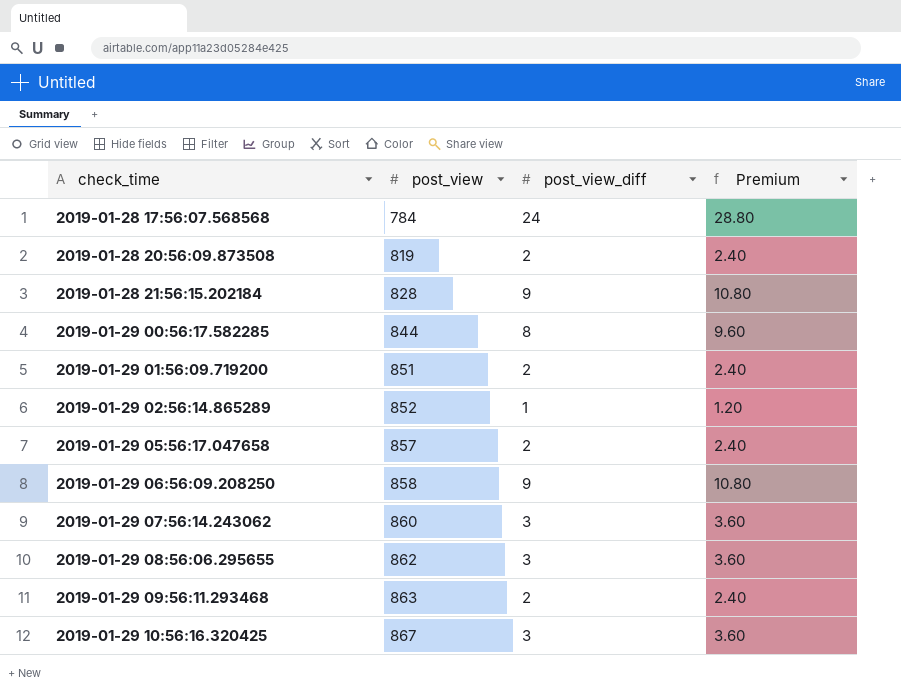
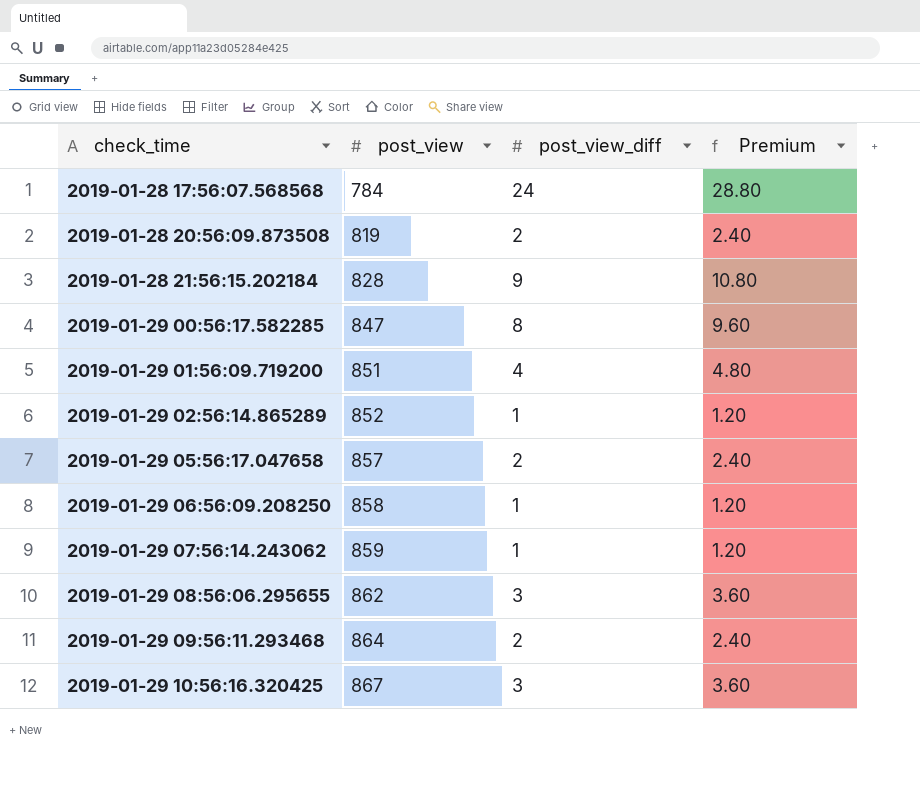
2019-01-29 00:56:17.582285 | post_view: 844 -> 847
2019-01-29 01:56:09.719200 | post_view_diff: 2 -> 4
2019-01-29 01:56:09.719200 | Premium: 2.40 -> 4.80
2019-01-29 06:56:09.208250 | post_view_diff: 9 -> 1
2019-01-29 06:56:09.208250 | Premium: 10.80 -> 1.20
2019-01-29 07:56:14.243062 | post_view: 860 -> 859
2019-01-29 07:56:14.243062 | post_view_diff: 3 -> 1
2019-01-29 07:56:14.243062 | Premium: 3.60 -> 1.20
2019-01-29 09:56:11.293468 | post_view: 863 -> 864

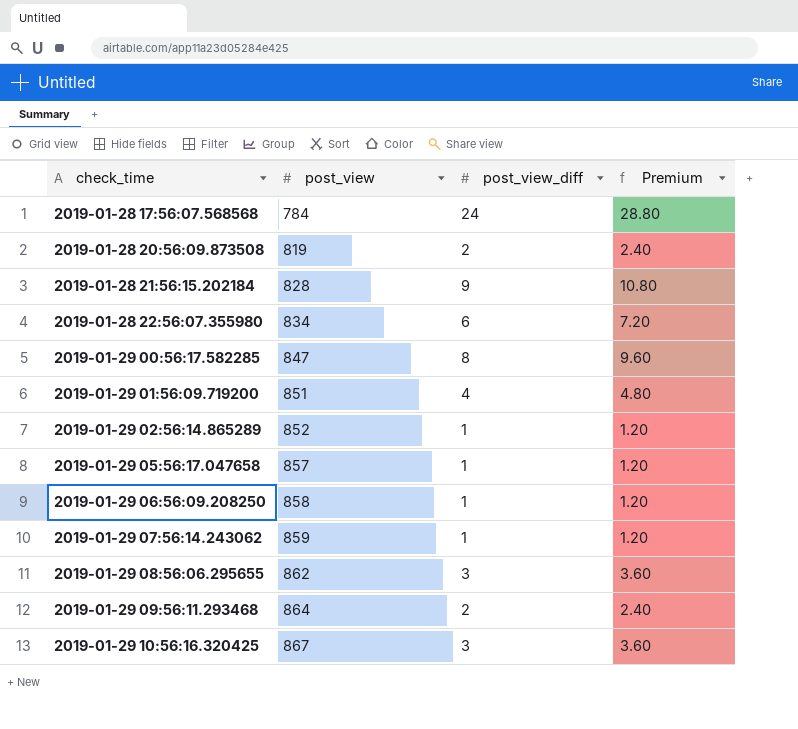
row 2019-01-28 22:56:07.355980: none -> 834 | 6 | 7.20
2019-01-29 05:56:17.047658 | post_view_diff: 2 -> 1
2019-01-29 05:56:17.047658 | Premium: 2.40 -> 1.20

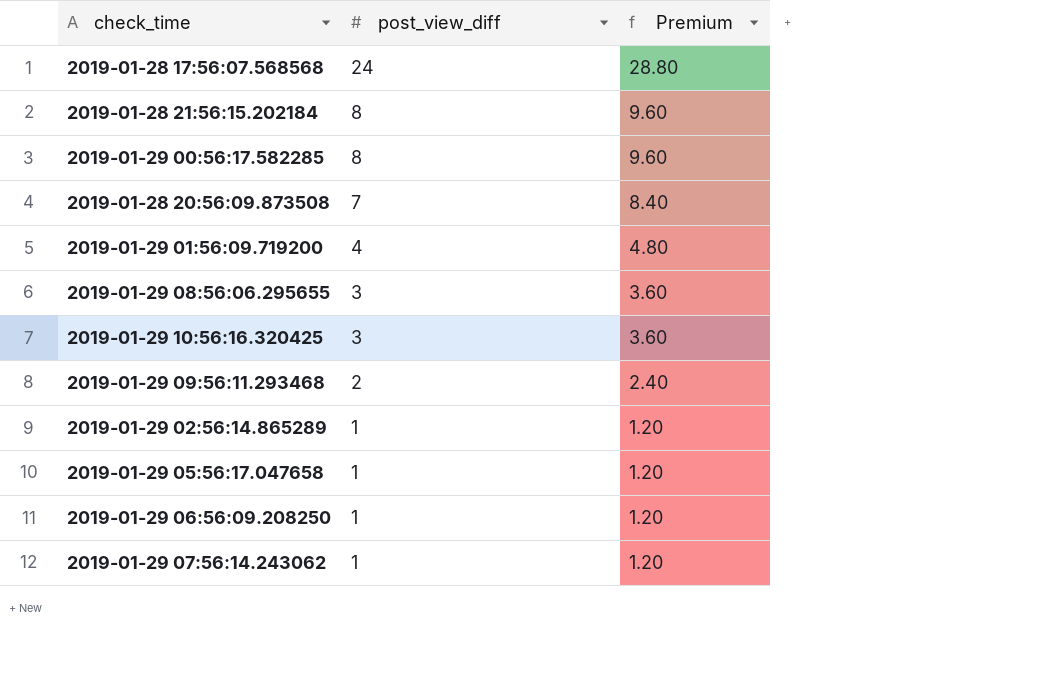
row order: check_time ascending -> post_view_diff descending
column post_view | position: 2 -> none
row 2019-01-28 22:56:07.355980: 834 | 6 | 7.20 -> none
2019-01-28 21:56:15.202184 | post_view_diff: 9 -> 8
2019-01-28 21:56:15.202184 | Premium: 10.80 -> 9.60
2019-01-28 20:56:09.873508 | post_view_diff: 2 -> 7
2019-01-28 20:56:09.873508 | Premium: 2.40 -> 8.40

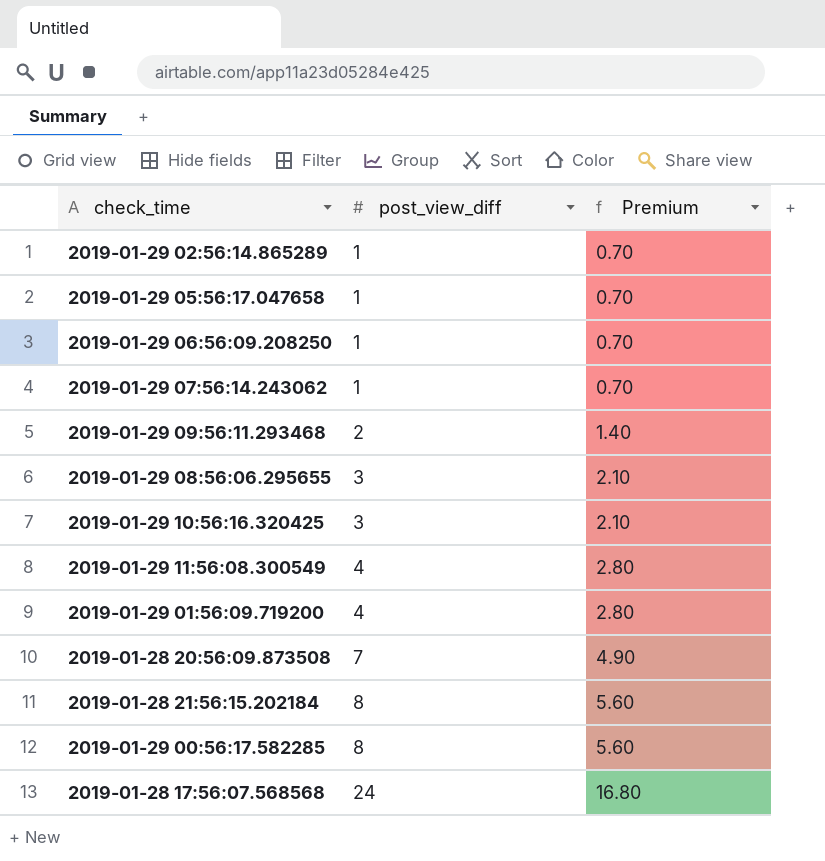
row order: post_view_diff descending -> post_view_diff ascending
column Premium | formula: [post_view_diff] * 1.2 -> [post_view_diff] * 0.7
row 2019-01-29 11:56:08.300549: none -> 4 | 2.80

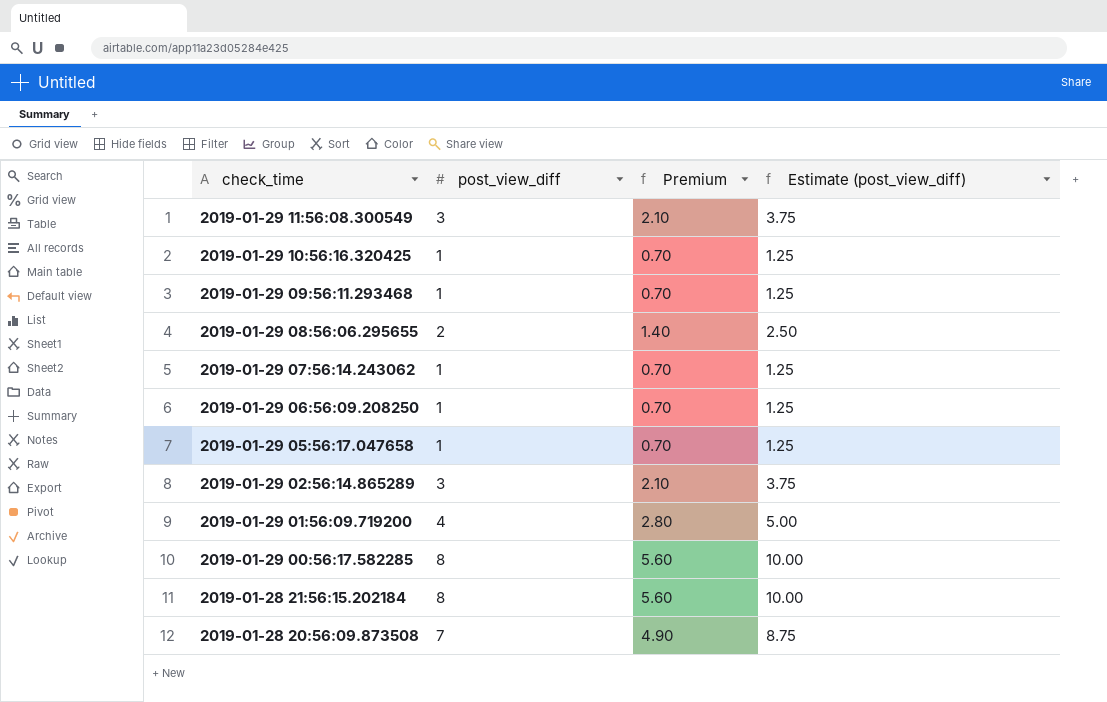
row order: post_view_diff ascending -> check_time descending
column Estimate (post_view_diff) | formula: none -> [post_view_diff] * 1.25
row 2019-01-28 17:56:07.568568: 24 | 16.80 -> none
2019-01-29 11:56:08.300549 | post_view_diff: 4 -> 3
2019-01-29 11:56:08.300549 | Premium: 2.80 -> 2.10
2019-01-29 10:56:16.320425 | post_view_diff: 3 -> 1
2019-01-29 10:56:16.320425 | Premium: 2.10 -> 0.70
2019-01-29 09:56:11.293468 | post_view_diff: 2 -> 1
2019-01-29 09:56:11.293468 | Premium: 1.40 -> 0.70
2019-01-29 08:56:06.295655 | post_view_diff: 3 -> 2
2019-01-29 08:56:06.295655 | Premium: 2.10 -> 1.40
2019-01-29 02:56:14.865289 | post_view_diff: 1 -> 3
2019-01-29 02:56:14.865289 | Premium: 0.70 -> 2.10

